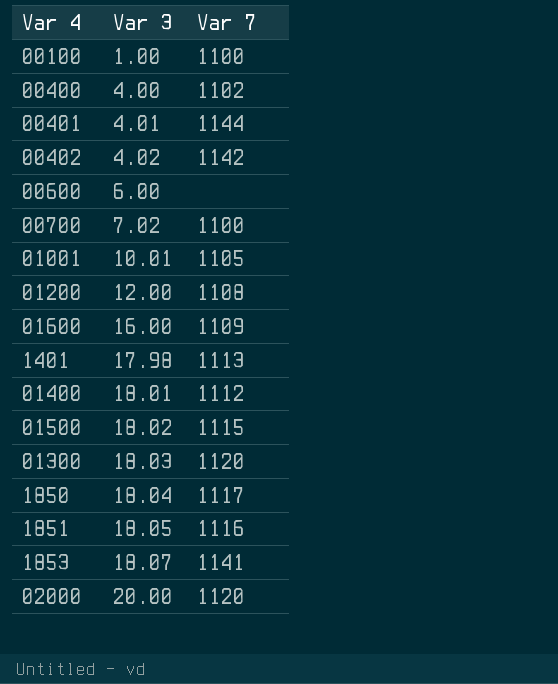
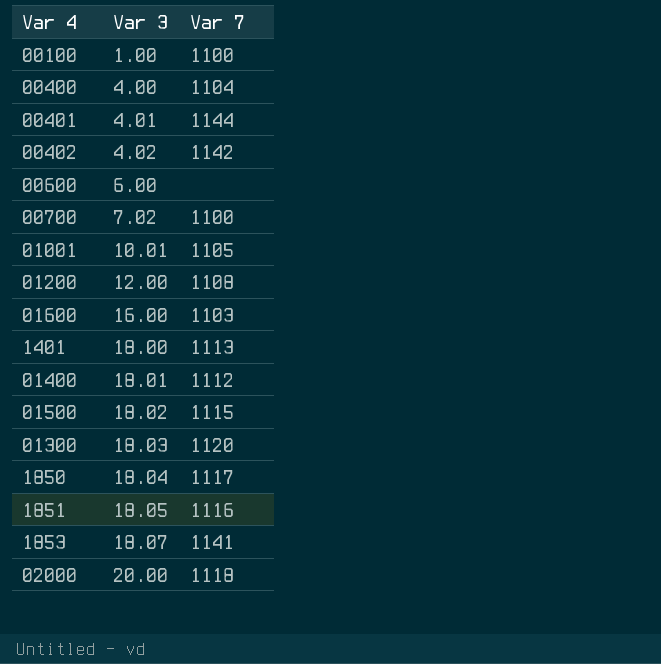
00400 | Var 7: 1102 -> 1104
01600 | Var 7: 1109 -> 1103
1401 | Var 3: 17.98 -> 18.00
02000 | Var 7: 1120 -> 1118

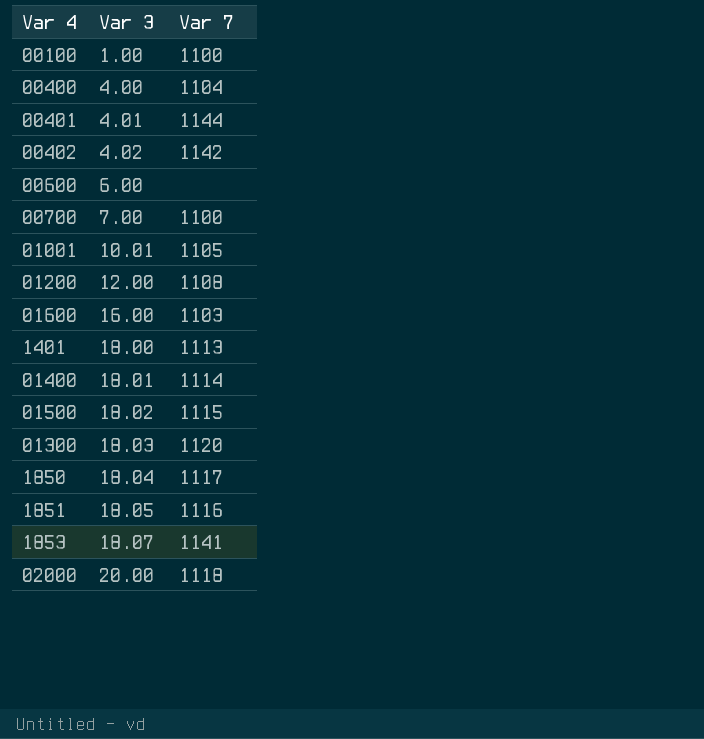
00700 | Var 3: 7.02 -> 7.00
01400 | Var 7: 1112 -> 1114

